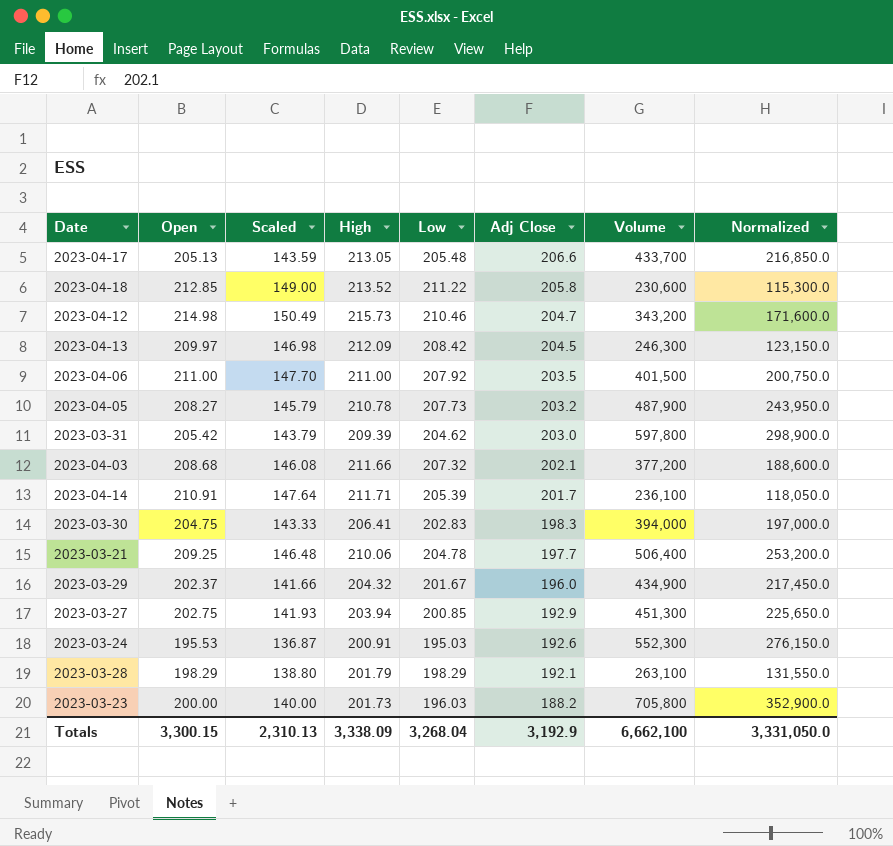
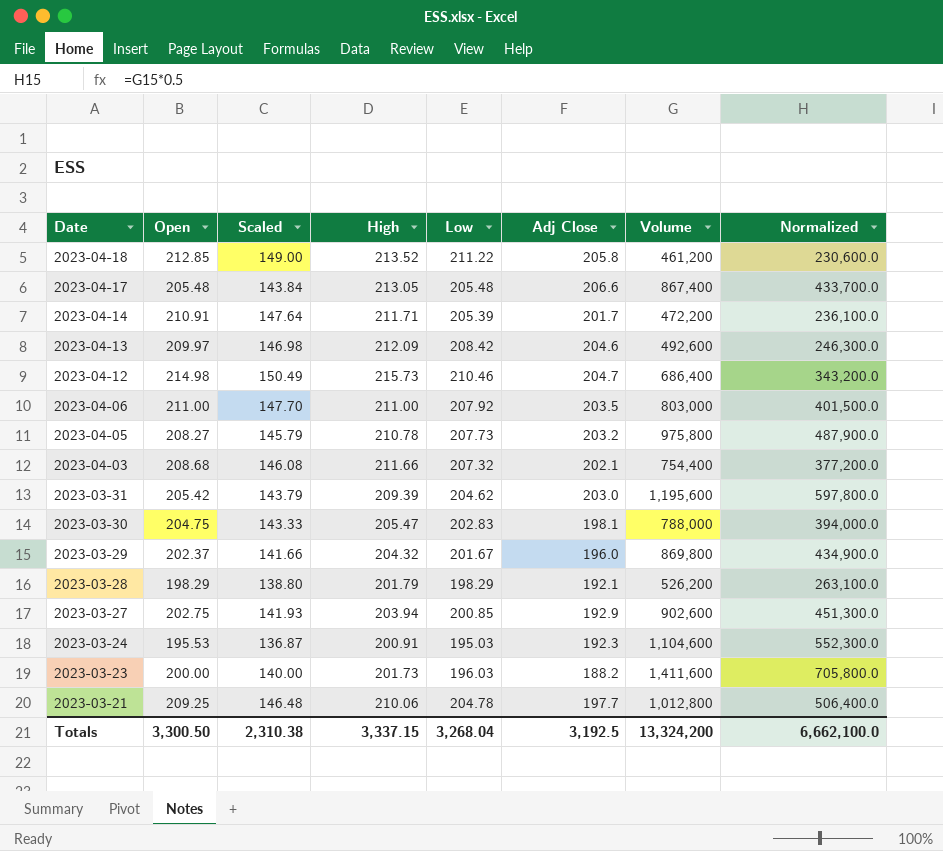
row order: Adj Close descending -> Date descending
2023-04-18 | Volume: 230,600 -> 461,200
2023-04-18 | Normalized: 115,300.0 -> 230,600.0
2023-04-17 | Open: 205.13 -> 205.48
2023-04-17 | Scaled: 143.59 -> 143.84
2023-04-17 | Volume: 433,700 -> 867,400
2023-04-17 | Normalized: 216,850.0 -> 433,700.0
2023-04-14 | Volume: 236,100 -> 472,200
2023-04-14 | Normalized: 118,050.0 -> 236,100.0
2023-04-13 | Adj Close: 204.5 -> 204.6
2023-04-13 | Volume: 246,300 -> 492,600
2023-04-13 | Normalized: 123,150.0 -> 246,300.0
2023-04-12 | Volume: 343,200 -> 686,400
2023-04-12 | Normalized: 171,600.0 -> 343,200.0
2023-04-06 | Volume: 401,500 -> 803,000
2023-04-06 | Normalized: 200,750.0 -> 401,500.0
2023-04-05 | Volume: 487,900 -> 975,800
2023-04-05 | Normalized: 243,950.0 -> 487,900.0
2023-04-03 | Volume: 377,200 -> 754,400
2023-04-03 | Normalized: 188,600.0 -> 377,200.0
2023-03-31 | Volume: 597,800 -> 1,195,600
2023-03-31 | Normalized: 298,900.0 -> 597,800.0
2023-03-30 | High: 206.41 -> 205.47
2023-03-30 | Adj Close: 198.3 -> 198.1
2023-03-30 | Volume: 394,000 -> 788,000
2023-03-30 | Normalized: 197,000.0 -> 394,000.0
2023-03-29 | Volume: 434,900 -> 869,800
2023-03-29 | Normalized: 217,450.0 -> 434,900.0
2023-03-28 | Volume: 263,100 -> 526,200
2023-03-28 | Normalized: 131,550.0 -> 263,100.0
2023-03-27 | Volume: 451,300 -> 902,600
2023-03-27 | Normalized: 225,650.0 -> 451,300.0
2023-03-24 | Adj Close: 192.6 -> 192.3
2023-03-24 | Volume: 552,300 -> 1,104,600
2023-03-24 | Normalized: 276,150.0 -> 552,300.0
2023-03-23 | Volume: 705,800 -> 1,411,600
2023-03-23 | Normalized: 352,900.0 -> 705,800.0
2023-03-21 | Volume: 506,400 -> 1,012,800
2023-03-21 | Normalized: 253,200.0 -> 506,400.0
Totals | Open: 3,300.15 -> 3,300.50
Totals | Scaled: 2,310.13 -> 2,310.38
Totals | High: 3,338.09 -> 3,337.15
Totals | Adj Close: 3,192.9 -> 3,192.5
Totals | Volume: 6,662,100 -> 13,324,200
Totals | Normalized: 3,331,050.0 -> 6,662,100.0

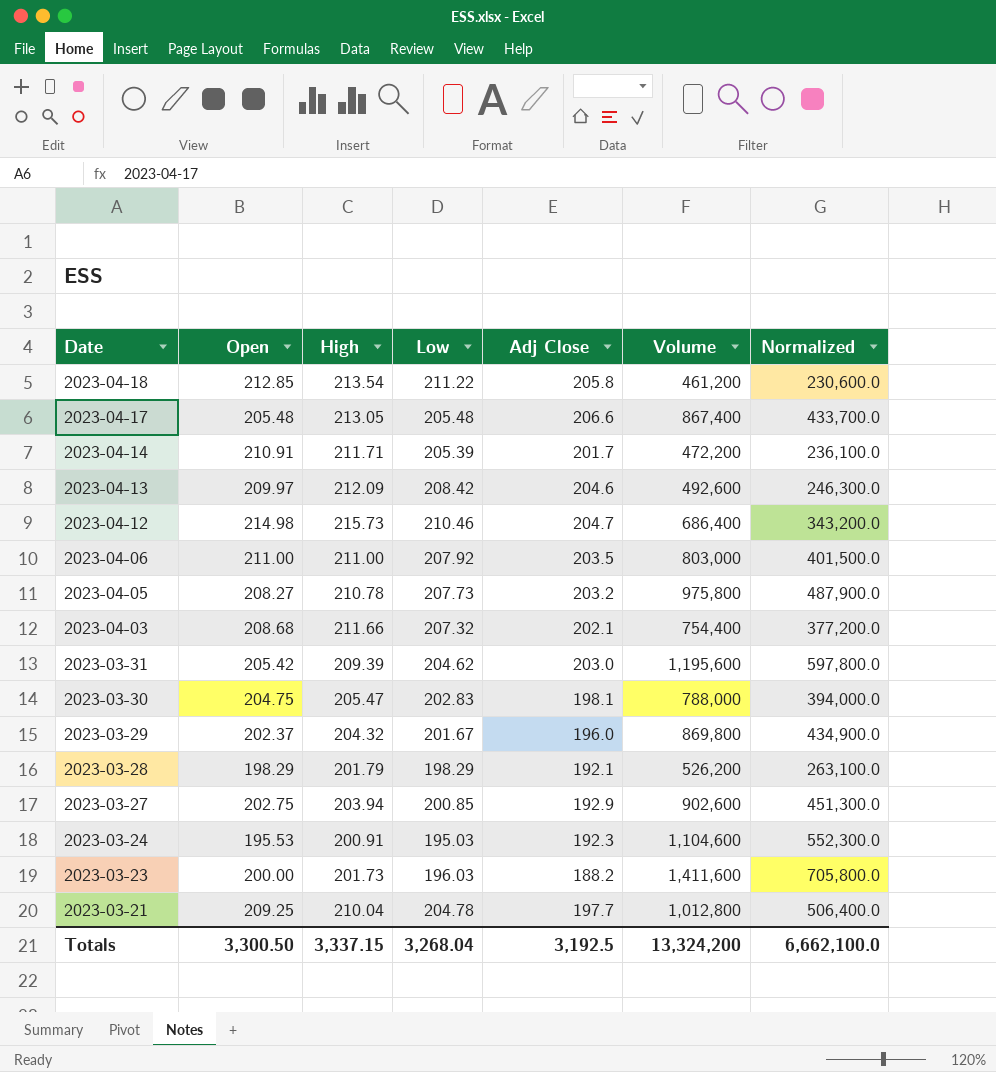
column Scaled | formula: [Open] * 0.7 -> none
2023-04-18 | High: 213.52 -> 213.54
2023-03-21 | High: 210.06 -> 210.04

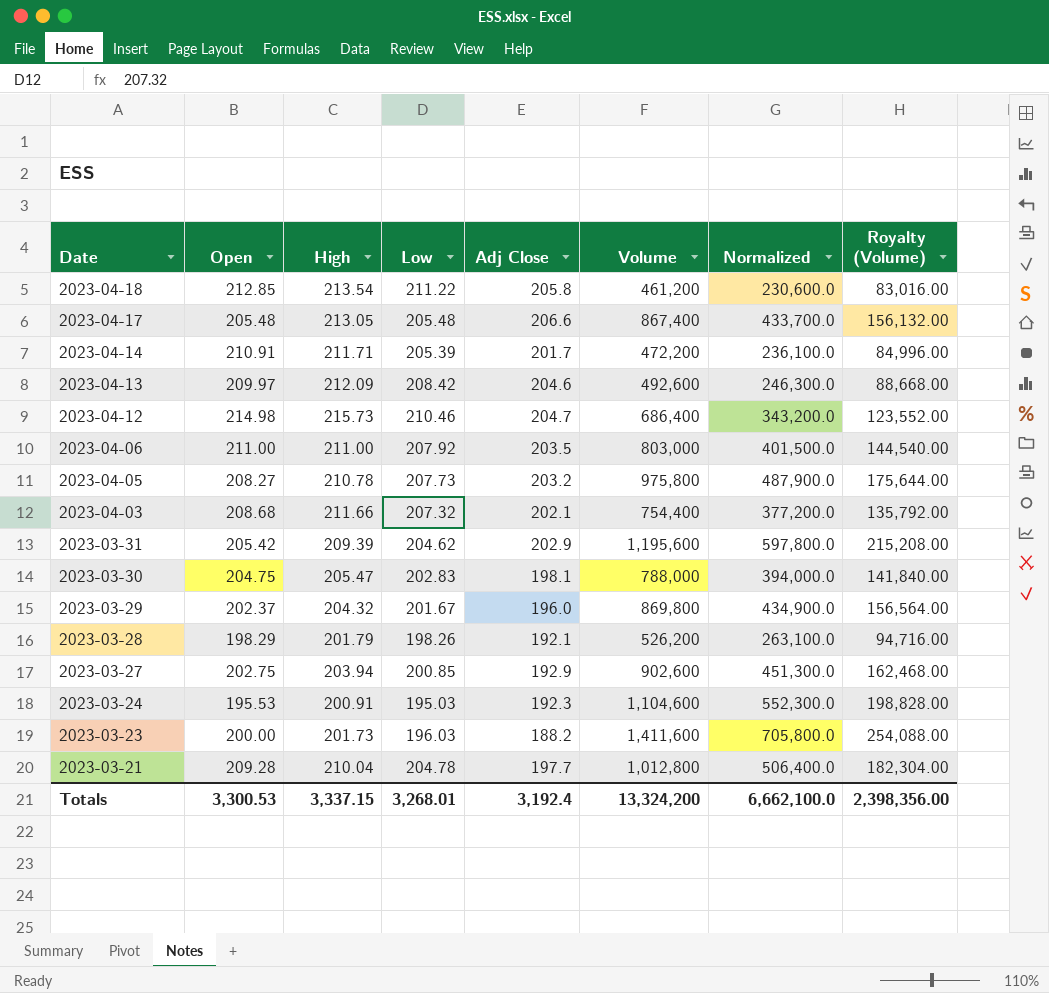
column Royalty (Volume) | formula: none -> [Volume] * 0.18
2023-03-31 | Adj Close: 203.0 -> 202.9
2023-03-28 | Low: 198.29 -> 198.26
2023-03-21 | Open: 209.25 -> 209.28
Totals | Open: 3,300.50 -> 3,300.53
Totals | Low: 3,268.04 -> 3,268.01
Totals | Adj Close: 3,192.5 -> 3,192.4

